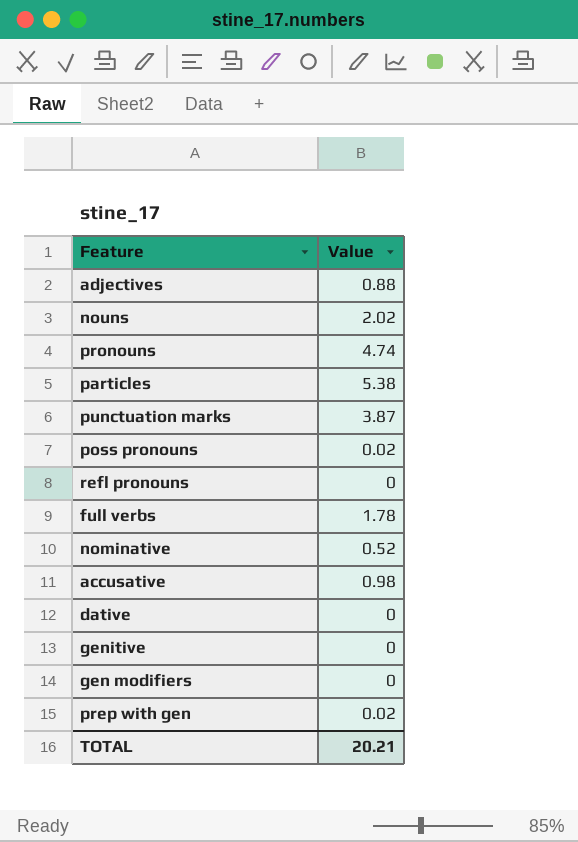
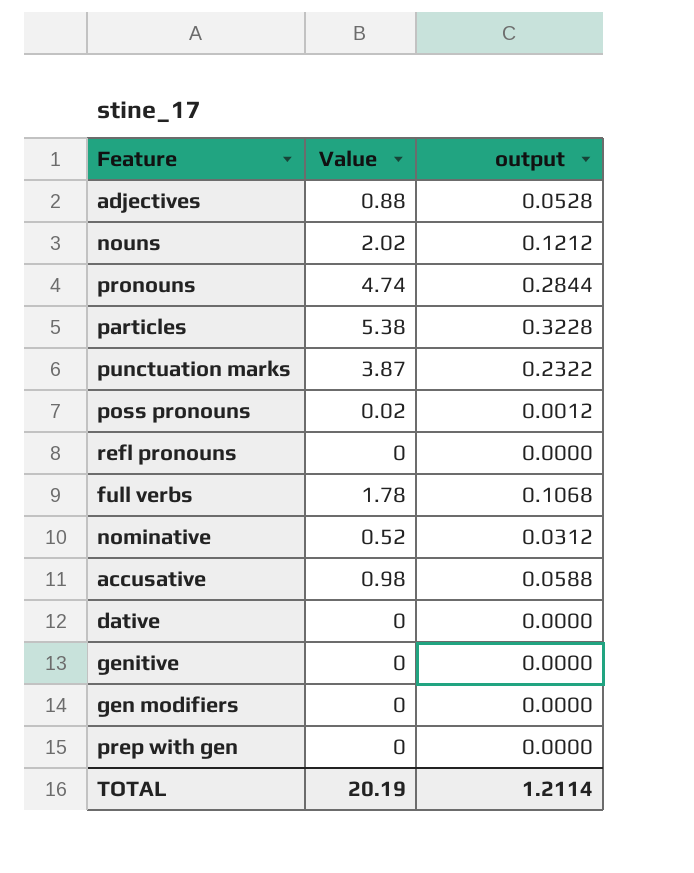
column output | formula: none -> [Value] * 0.06
prep with gen | Value: 0.02 -> 0
TOTAL | Value: 20.21 -> 20.19

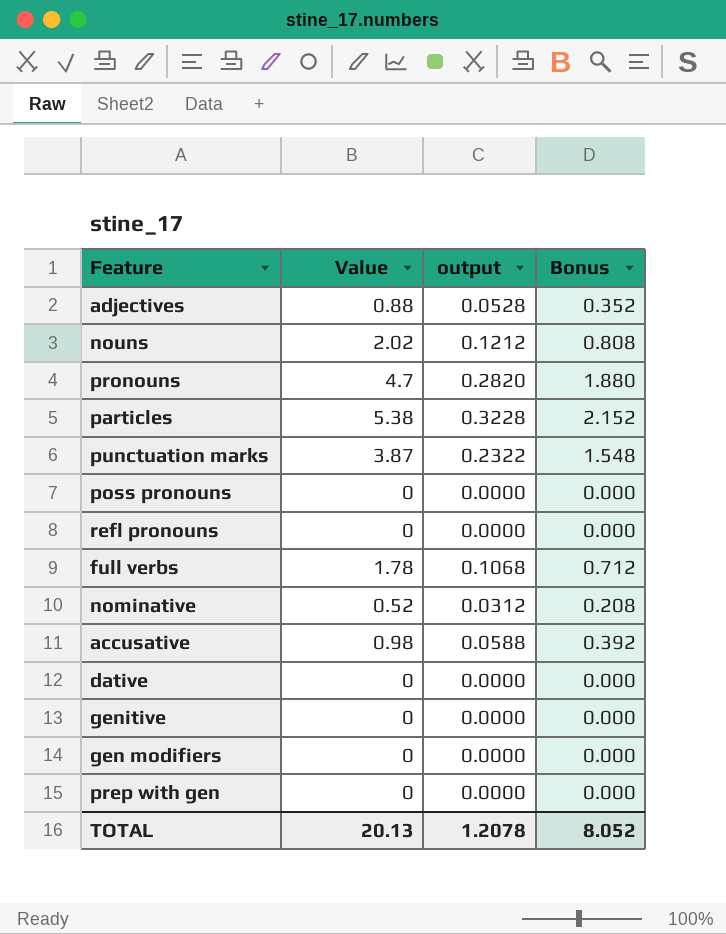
column Bonus | formula: none -> [Value] * 0.4
pronouns | Value: 4.74 -> 4.7
pronouns | output: 0.2844 -> 0.2820
poss pronouns | Value: 0.02 -> 0
poss pronouns | output: 0.0012 -> 0.0000
TOTAL | Value: 20.19 -> 20.13
TOTAL | output: 1.2114 -> 1.2078

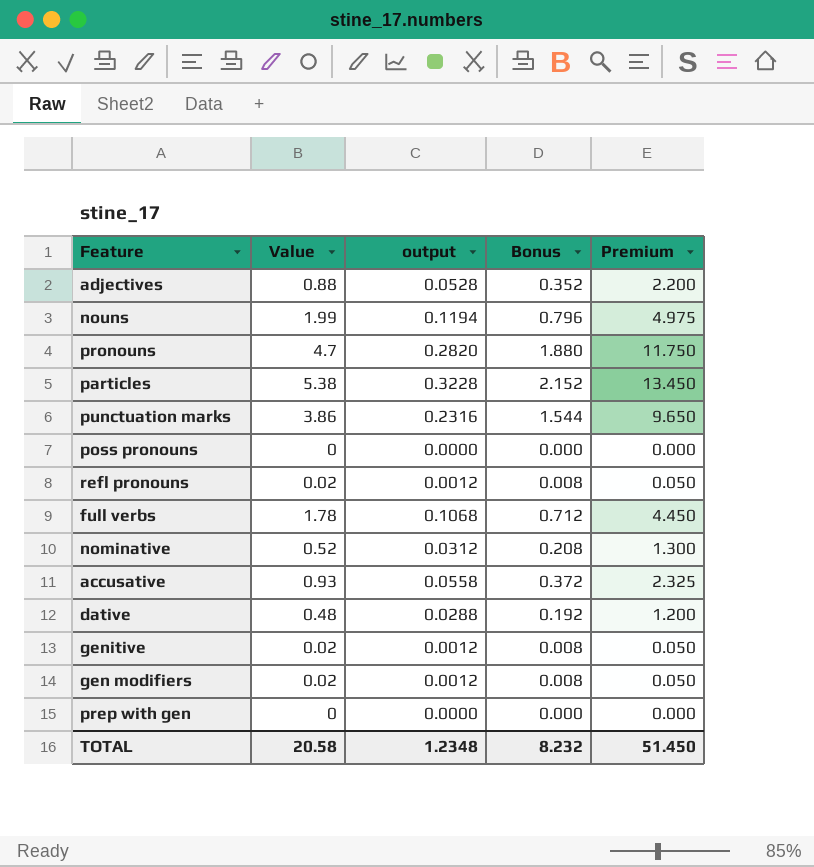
column Premium | formula: none -> [Value] * 2.5
nouns | Value: 2.02 -> 1.99
nouns | output: 0.1212 -> 0.1194
nouns | Bonus: 0.808 -> 0.796
punctuation marks | Value: 3.87 -> 3.86
punctuation marks | output: 0.2322 -> 0.2316
punctuation marks | Bonus: 1.548 -> 1.544
refl pronouns | Value: 0 -> 0.02
refl pronouns | output: 0.0000 -> 0.0012
refl pronouns | Bonus: 0.000 -> 0.008
accusative | Value: 0.98 -> 0.93
accusative | output: 0.0588 -> 0.0558
accusative | Bonus: 0.392 -> 0.372
dative | Value: 0 -> 0.48
dative | output: 0.0000 -> 0.0288
dative | Bonus: 0.000 -> 0.192
genitive | Value: 0 -> 0.02
genitive | output: 0.0000 -> 0.0012
genitive | Bonus: 0.000 -> 0.008
gen modifiers | Value: 0 -> 0.02
gen modifiers | output: 0.0000 -> 0.0012
gen modifiers | Bonus: 0.000 -> 0.008
TOTAL | Value: 20.13 -> 20.58
TOTAL | output: 1.2078 -> 1.2348
TOTAL | Bonus: 8.052 -> 8.232

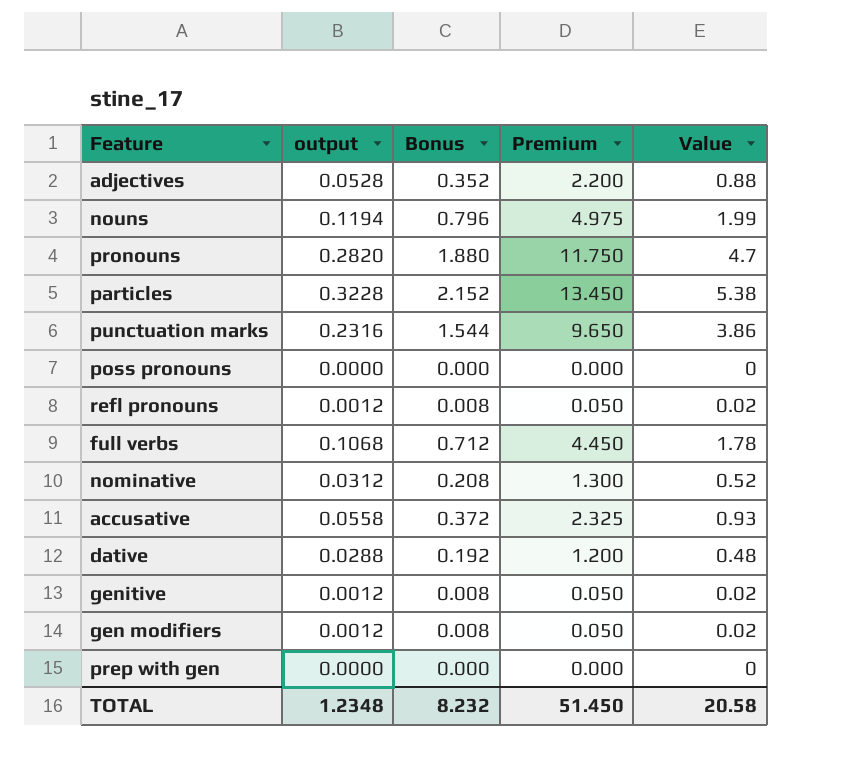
column Value | position: 2 -> 5

